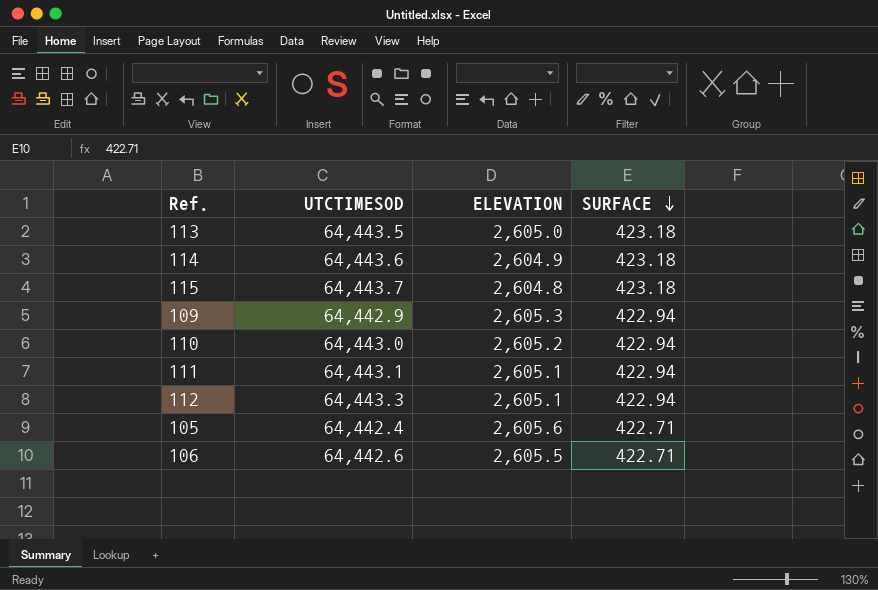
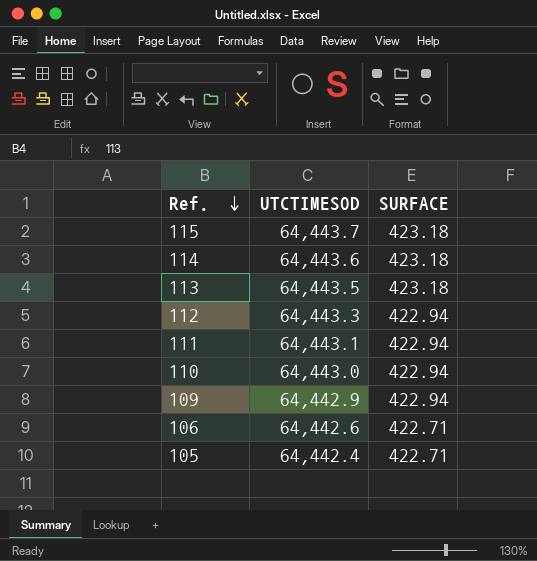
row order: SURFACE descending -> Ref. descending
column ELEVATION | position: 3 -> none

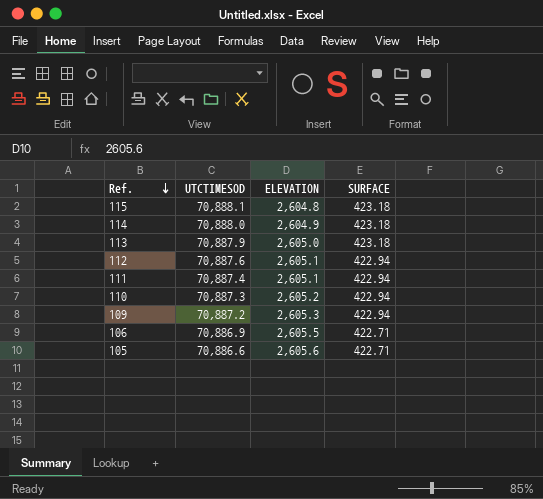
column ELEVATION | position: none -> 3
115 | UTCTIMESOD: 64,443.7 -> 70,888.1
114 | UTCTIMESOD: 64,443.6 -> 70,888.0
113 | UTCTIMESOD: 64,443.5 -> 70,887.9
112 | UTCTIMESOD: 64,443.3 -> 70,887.6
111 | UTCTIMESOD: 64,443.1 -> 70,887.4
110 | UTCTIMESOD: 64,443.0 -> 70,887.3
109 | UTCTIMESOD: 64,442.9 -> 70,887.2
106 | UTCTIMESOD: 64,442.6 -> 70,886.9
105 | UTCTIMESOD: 64,442.4 -> 70,886.6

